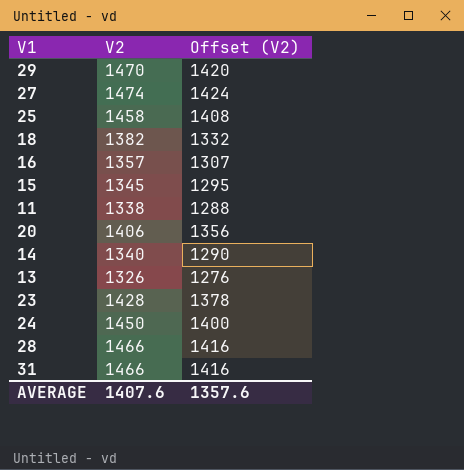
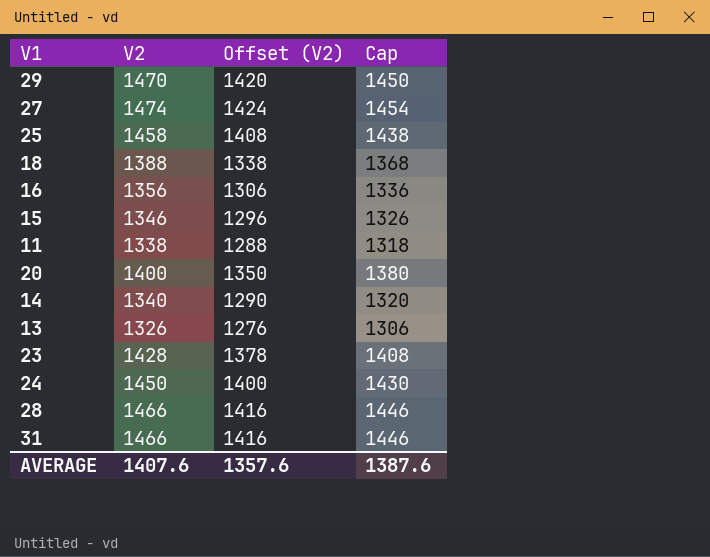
column Cap | formula: none -> [V2] - 20
18 | V2: 1382 -> 1388
18 | Offset (V2): 1332 -> 1338
16 | V2: 1357 -> 1356
16 | Offset (V2): 1307 -> 1306
15 | V2: 1345 -> 1346
15 | Offset (V2): 1295 -> 1296
20 | V2: 1406 -> 1400
20 | Offset (V2): 1356 -> 1350

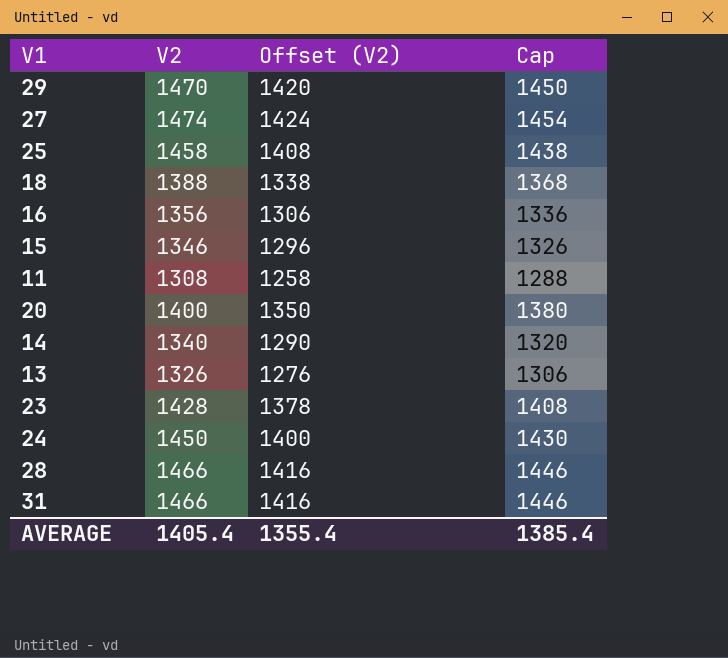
11 | V2: 1338 -> 1308
11 | Offset (V2): 1288 -> 1258
11 | Cap: 1318 -> 1288
AVERAGE | V2: 1407.6 -> 1405.4
AVERAGE | Offset (V2): 1357.6 -> 1355.4
AVERAGE | Cap: 1387.6 -> 1385.4

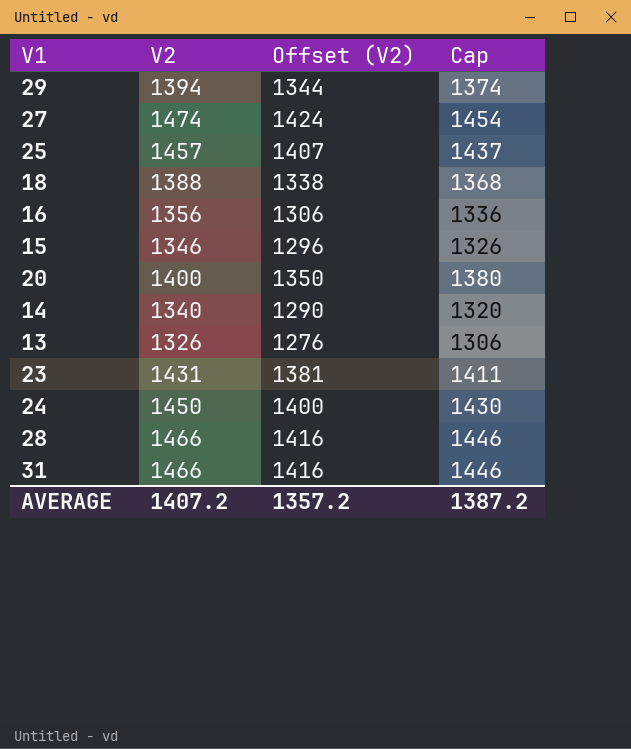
row 11: 1308 | 1258 | 1288 -> none
29 | V2: 1470 -> 1394
29 | Offset (V2): 1420 -> 1344
29 | Cap: 1450 -> 1374
25 | V2: 1458 -> 1457
25 | Offset (V2): 1408 -> 1407
25 | Cap: 1438 -> 1437
23 | V2: 1428 -> 1431
23 | Offset (V2): 1378 -> 1381
23 | Cap: 1408 -> 1411
AVERAGE | V2: 1405.4 -> 1407.2
AVERAGE | Offset (V2): 1355.4 -> 1357.2
AVERAGE | Cap: 1385.4 -> 1387.2

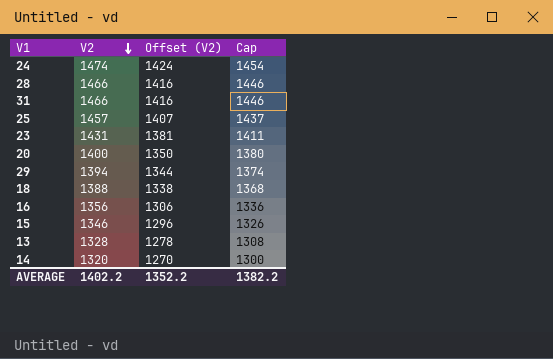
row order: none -> V2 descending
row 27: 1474 | 1424 | 1454 -> none
24 | V2: 1450 -> 1474
24 | Offset (V2): 1400 -> 1424
24 | Cap: 1430 -> 1454
13 | V2: 1326 -> 1328
13 | Offset (V2): 1276 -> 1278
13 | Cap: 1306 -> 1308
14 | V2: 1340 -> 1320
14 | Offset (V2): 1290 -> 1270
14 | Cap: 1320 -> 1300
AVERAGE | V2: 1407.2 -> 1402.2
AVERAGE | Offset (V2): 1357.2 -> 1352.2
AVERAGE | Cap: 1387.2 -> 1382.2

